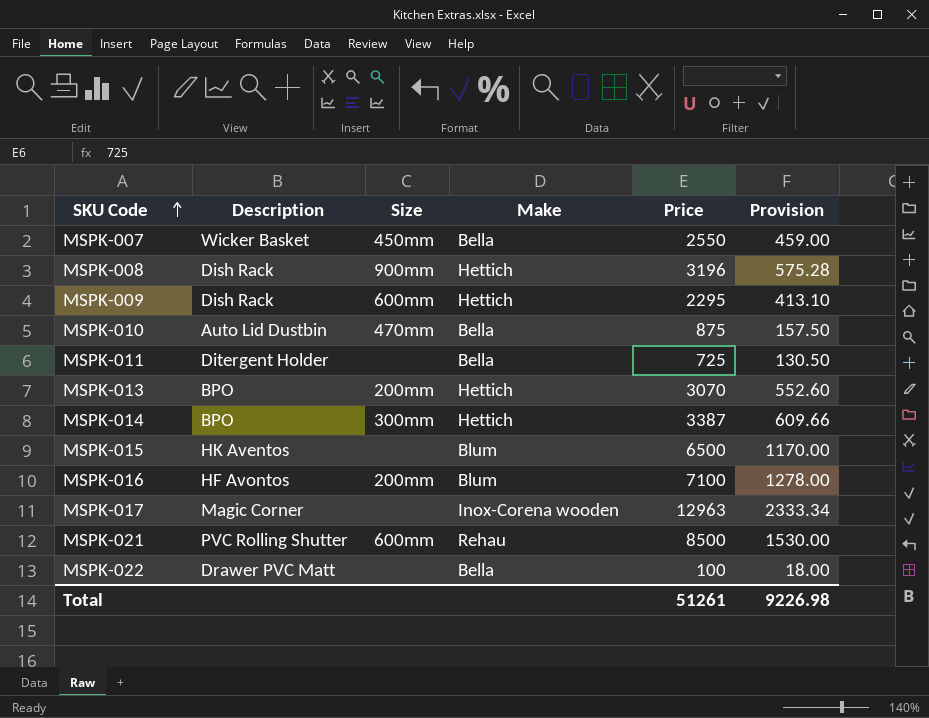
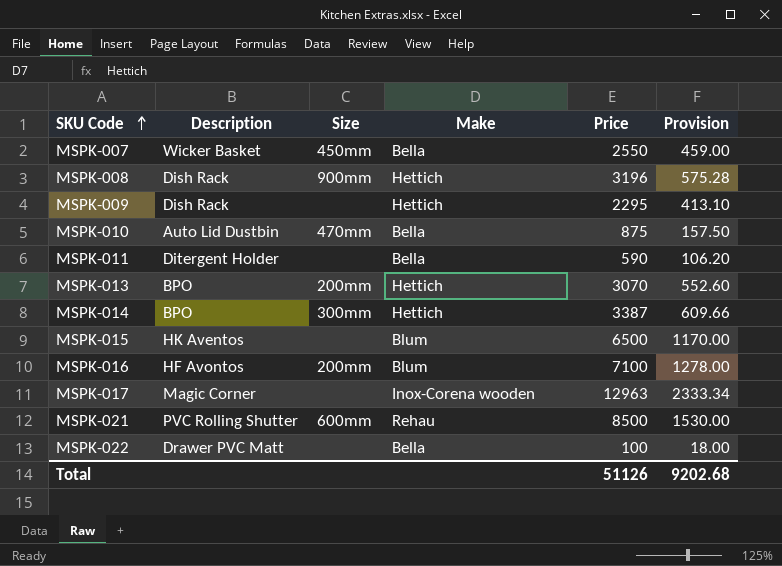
MSPK-009 | Size: 600mm -> none
MSPK-011 | Price: 725 -> 590
MSPK-011 | Provision: 130.50 -> 106.20
Total | Price: 51261 -> 51126
Total | Provision: 9226.98 -> 9202.68

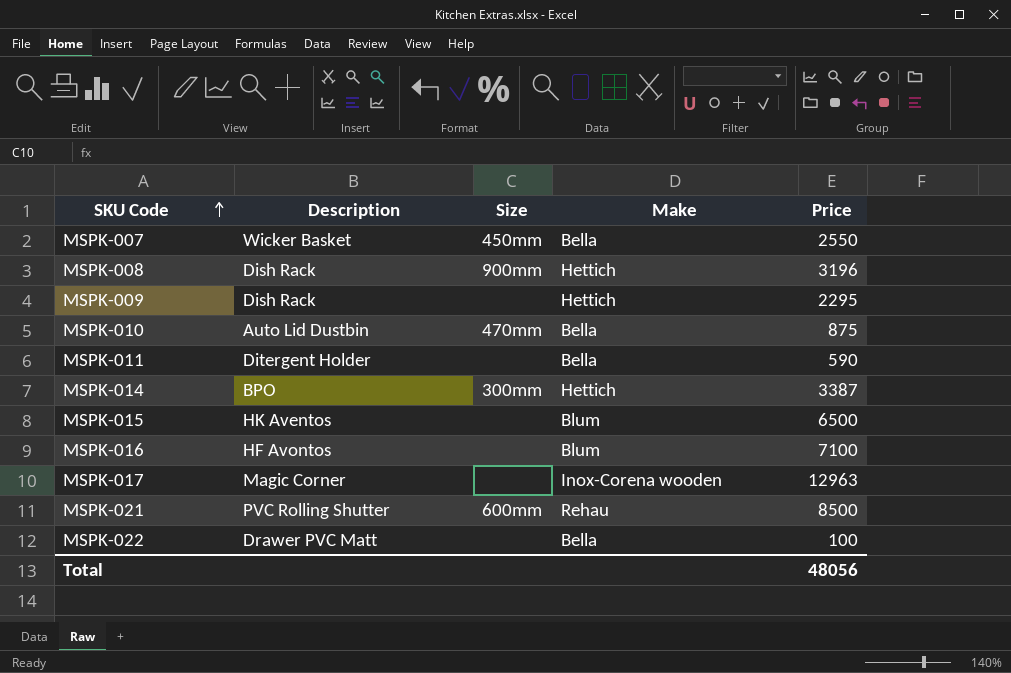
column Provision | formula: [Price] * 0.18 -> none
row MSPK-013: BPO | 200mm | Hettich | 3070 | 552.60 -> none
MSPK-016 | Size: 200mm -> none
Total | Price: 51126 -> 48056

